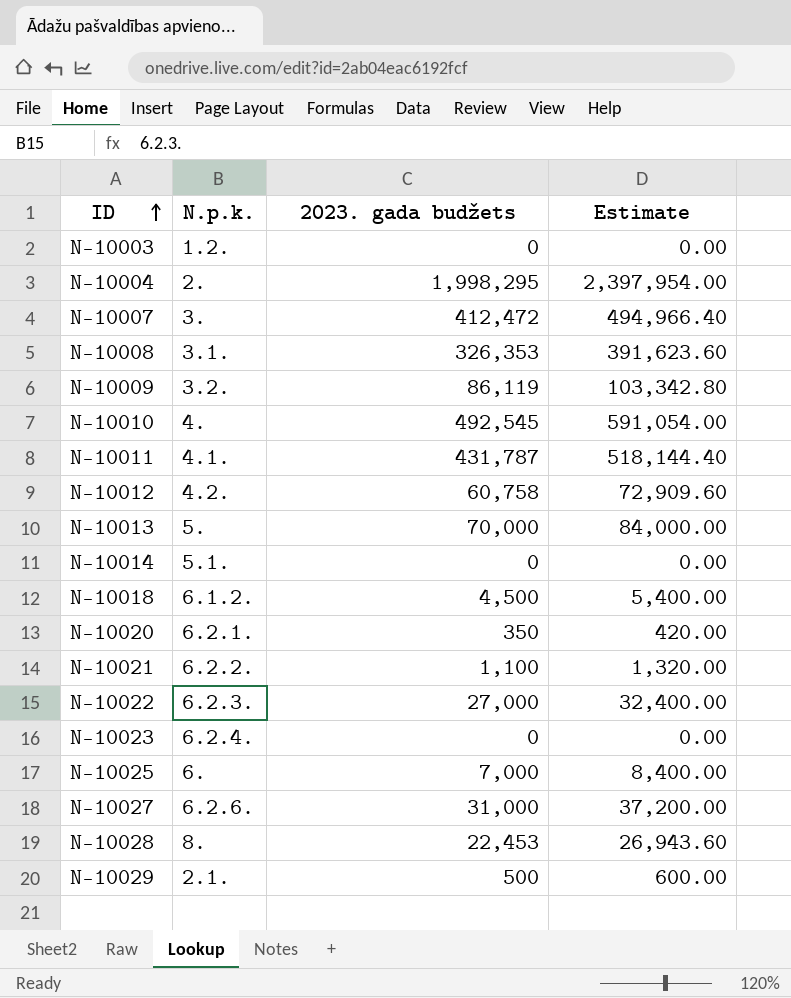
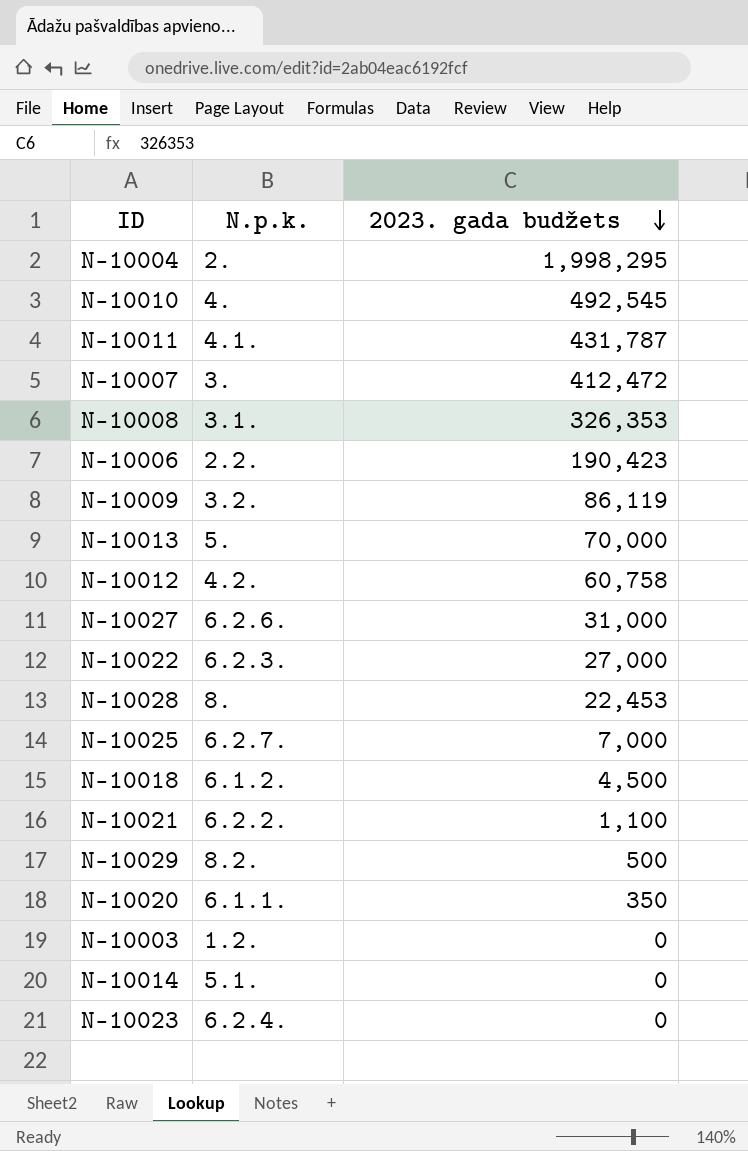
row order: ID ascending -> 2023. gada budžets descending
column Estimate | formula: [2023. gada budžets] * 1.2 -> none
row N-10006: none -> 2.2. | 190,423
N-10025 | N.p.k.: 6. -> 6.2.7.
N-10029 | N.p.k.: 2.1. -> 8.2.
N-10020 | N.p.k.: 6.2.1. -> 6.1.1.

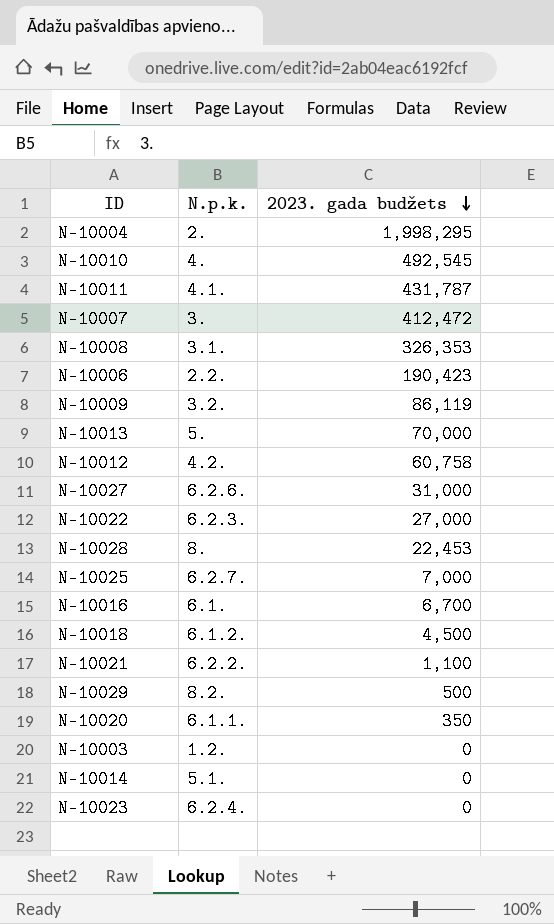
row N-10016: none -> 6.1. | 6,700

